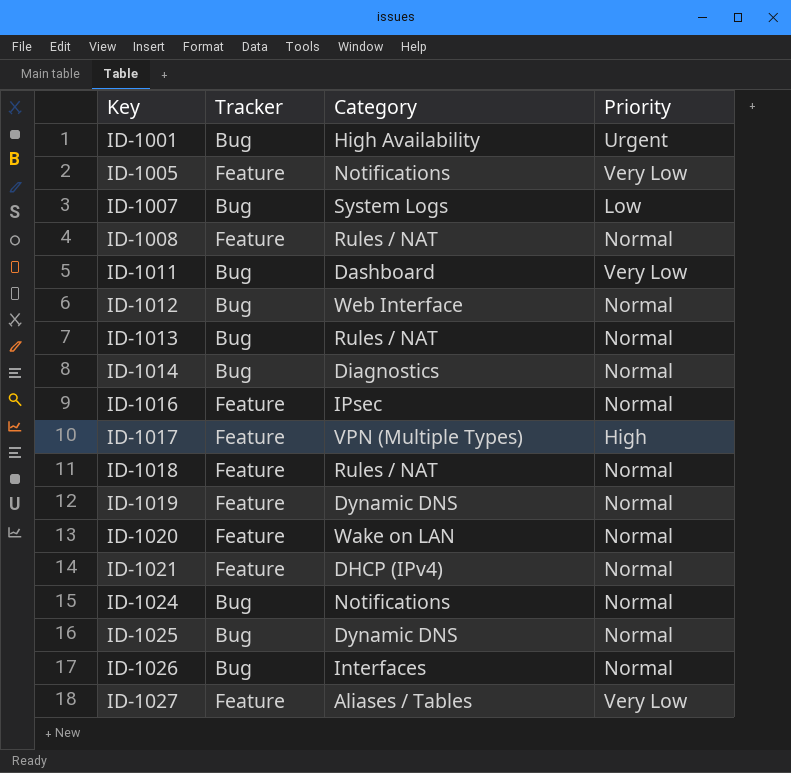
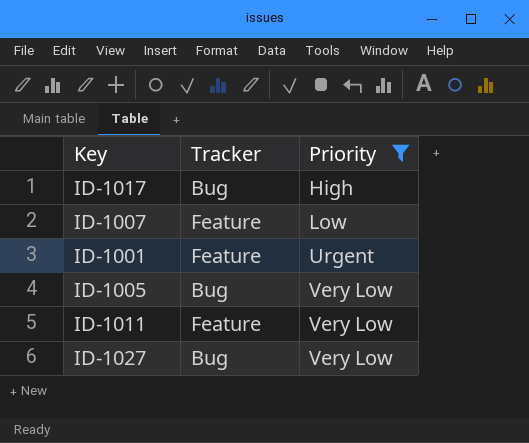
filter: none -> Priority != Normal
row order: Key ascending -> Priority ascending
column Category | position: 3 -> none
ID-1017 | Tracker: Feature -> Bug
ID-1007 | Tracker: Bug -> Feature
ID-1001 | Tracker: Bug -> Feature
ID-1005 | Tracker: Feature -> Bug
ID-1011 | Tracker: Bug -> Feature
ID-1027 | Tracker: Feature -> Bug

